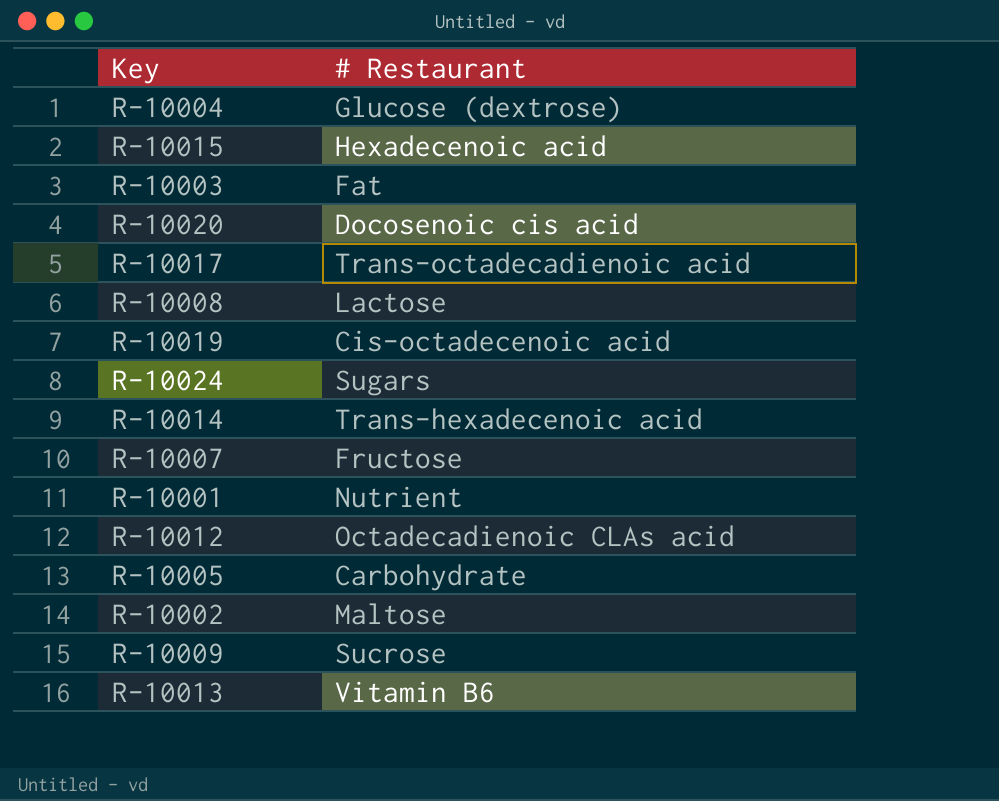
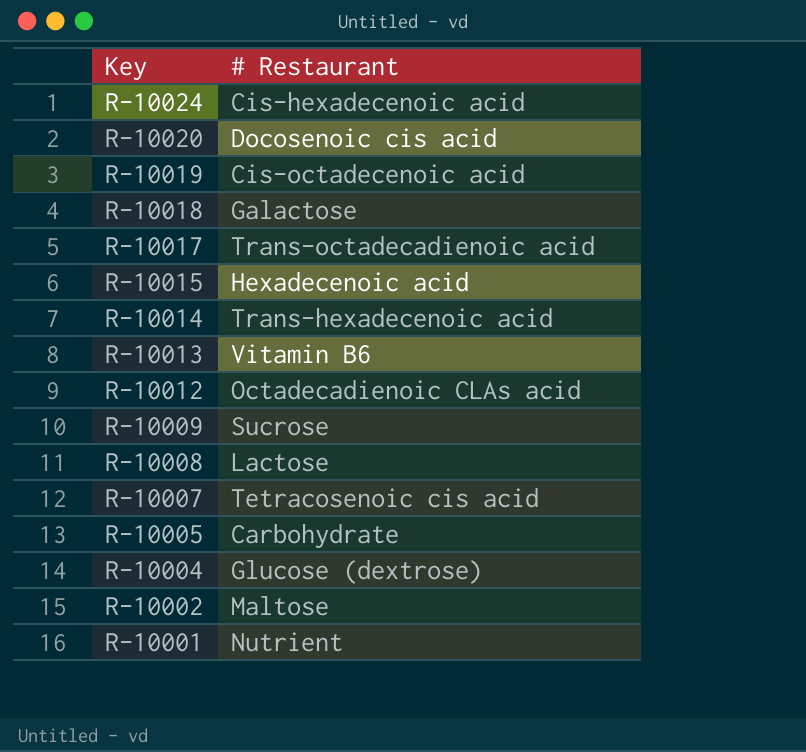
row order: none -> Key descending
row R-10003: Fat -> none
R-10024 | # Restaurant: Sugars -> Cis-hexadecenoic acid
row R-10018: none -> Galactose
R-10007 | # Restaurant: Fructose -> Tetracosenoic cis acid

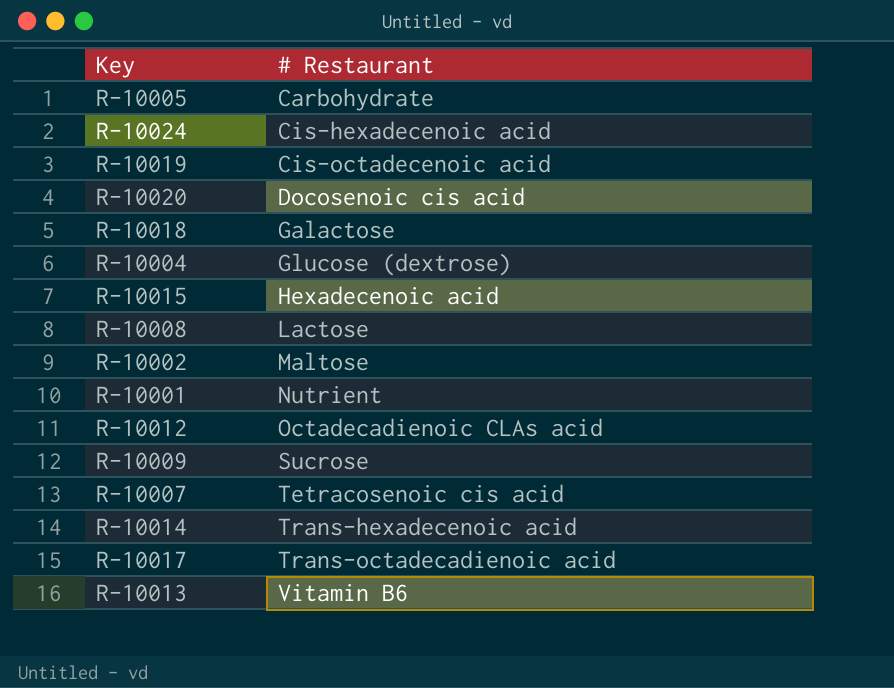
row order: Key descending -> # Restaurant ascending

